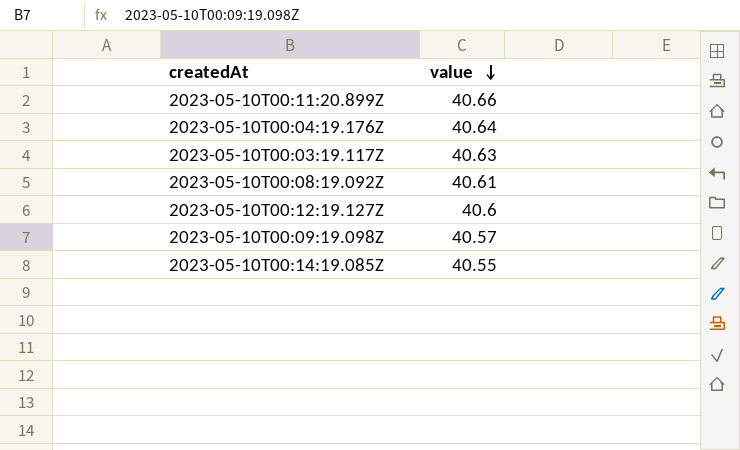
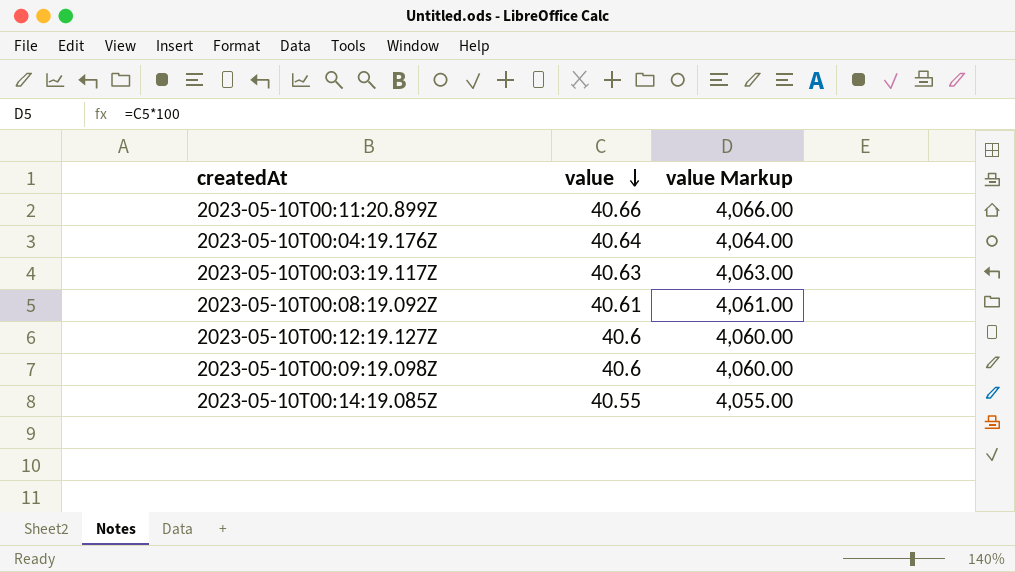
column value Markup | formula: none -> [value] * 100
2023-05-10T00:09:19.098Z | value: 40.57 -> 40.6

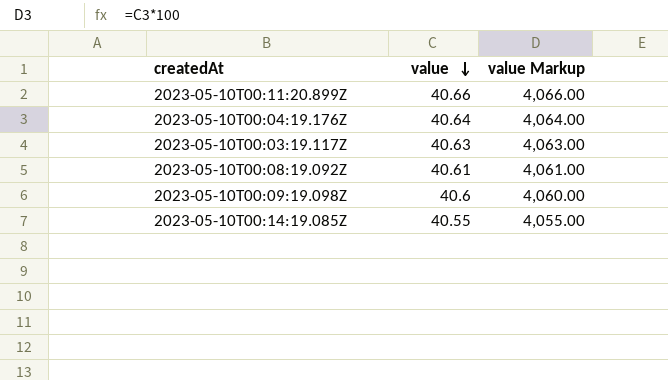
row 2023-05-10T00:12:19.127Z: 40.6 | 4,060.00 -> none

